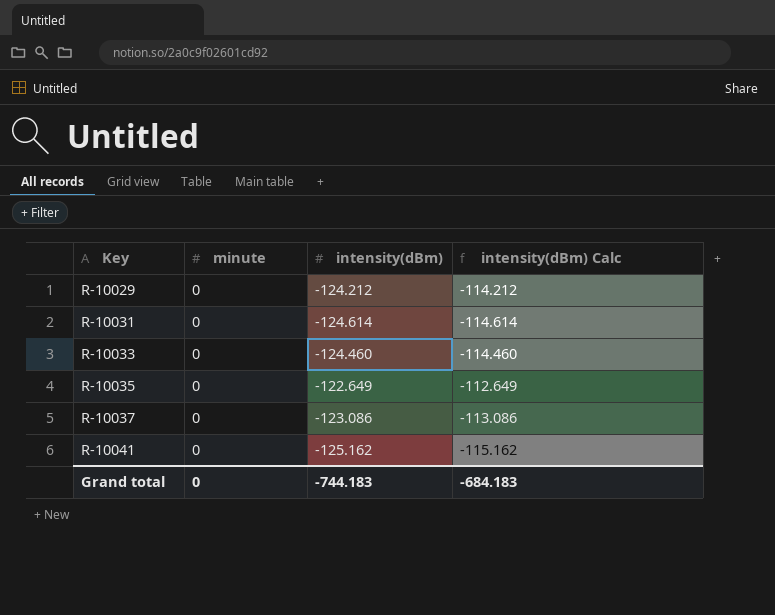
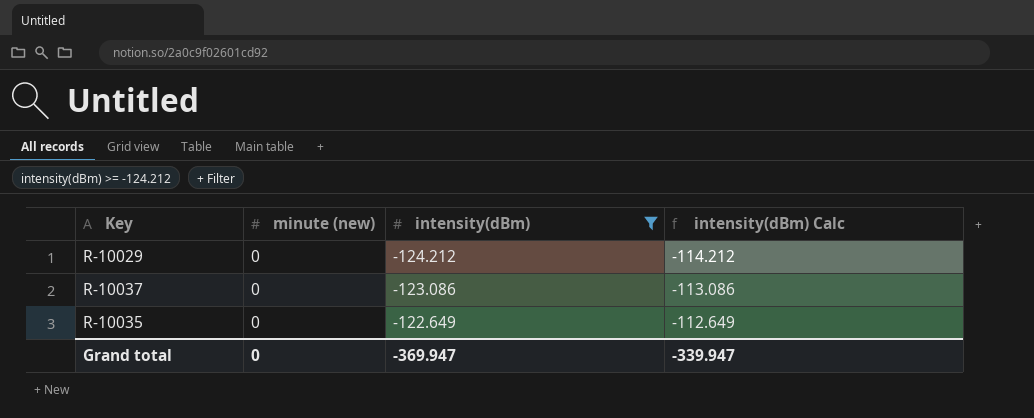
filter: none -> intensity(dBm) >= -124.212
row order: Key ascending -> intensity(dBm) ascending
column name: minute -> minute (new)
Grand total | intensity(dBm): -744.183 -> -369.947
Grand total | intensity(dBm) Calc: -684.183 -> -339.947

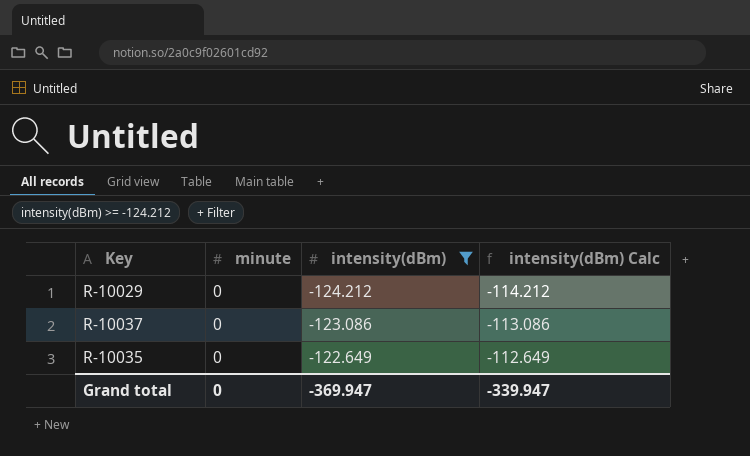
column name: minute (new) -> minute

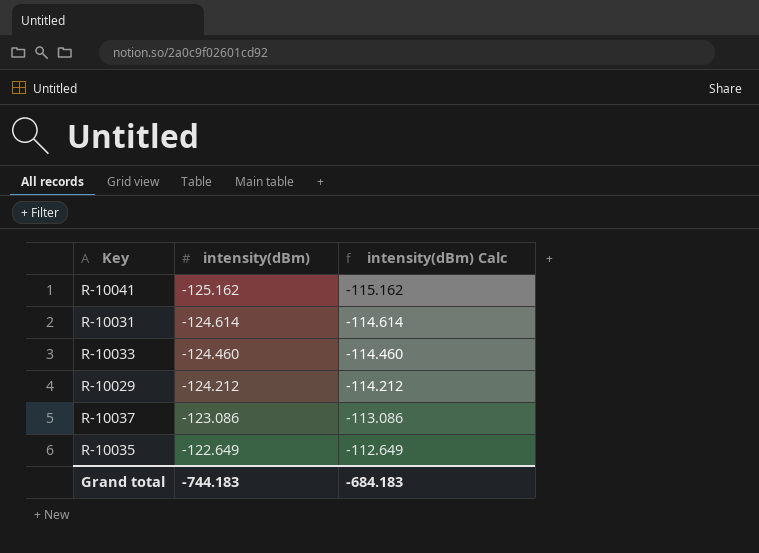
filter: intensity(dBm) >= -124.212 -> none
column minute | position: 2 -> none
Grand total | intensity(dBm): -369.947 -> -744.183
Grand total | intensity(dBm) Calc: -339.947 -> -684.183

